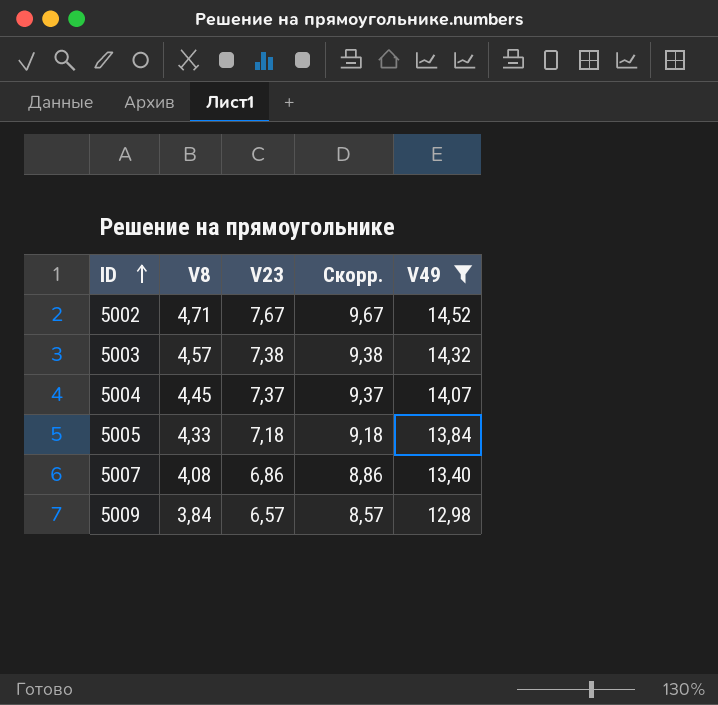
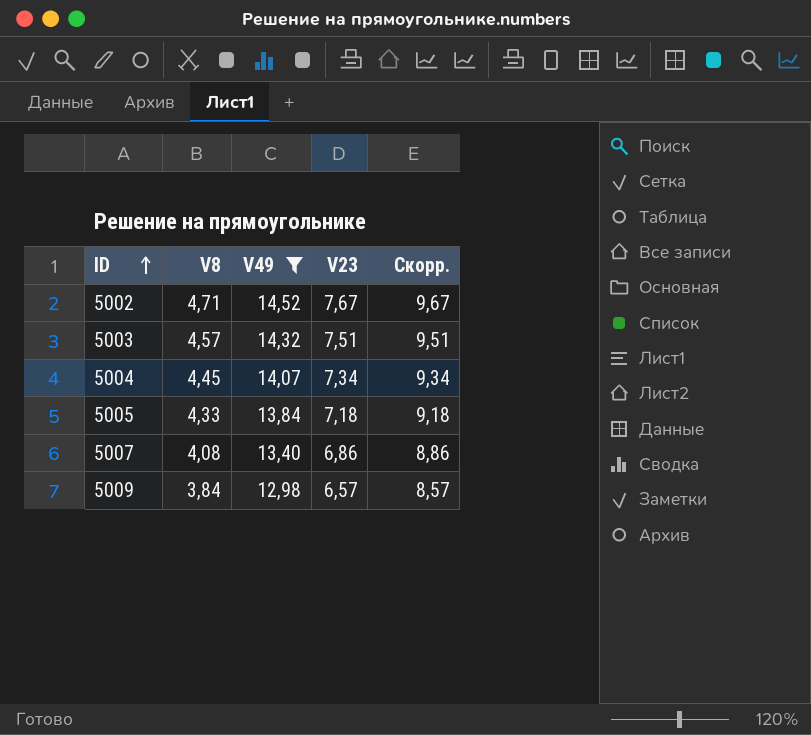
column V49 | position: 5 -> 3
5003 | V23: 7,38 -> 7,51
5003 | Скорр.: 9,38 -> 9,51
5004 | V23: 7,37 -> 7,34
5004 | Скорр.: 9,37 -> 9,34

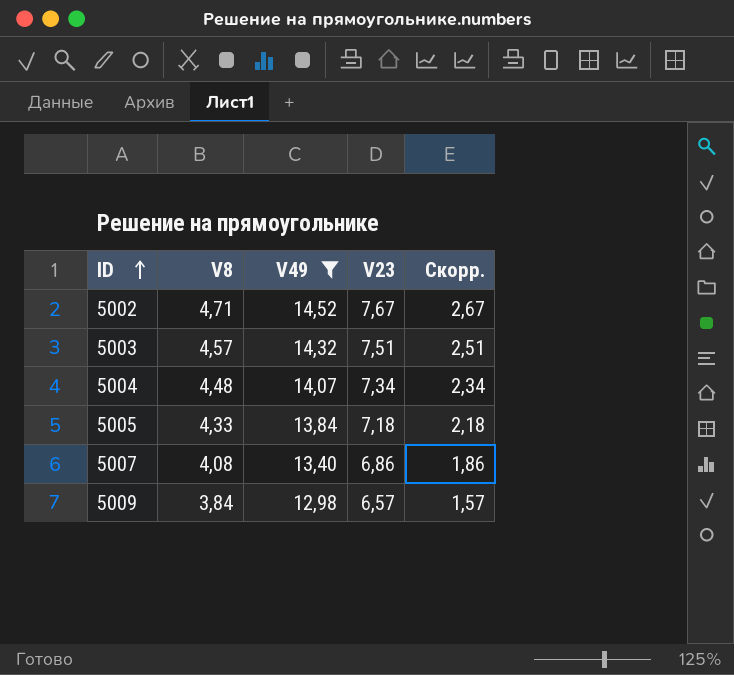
column Скорр. | formula: [V23] + 2 -> [V23] - 5
5004 | V8: 4,45 -> 4,48

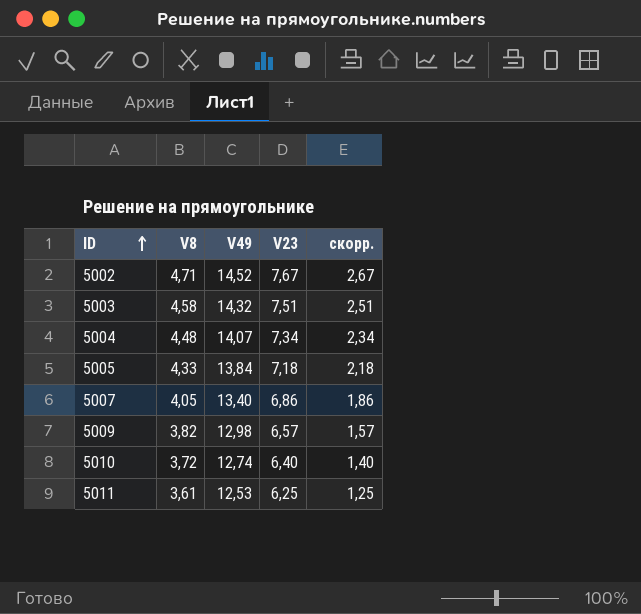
filter: V49 >= 12,98 -> none
column name: Скорр. -> скорр.
5003 | V8: 4,57 -> 4,58
5007 | V8: 4,08 -> 4,05
5009 | V8: 3,84 -> 3,82

